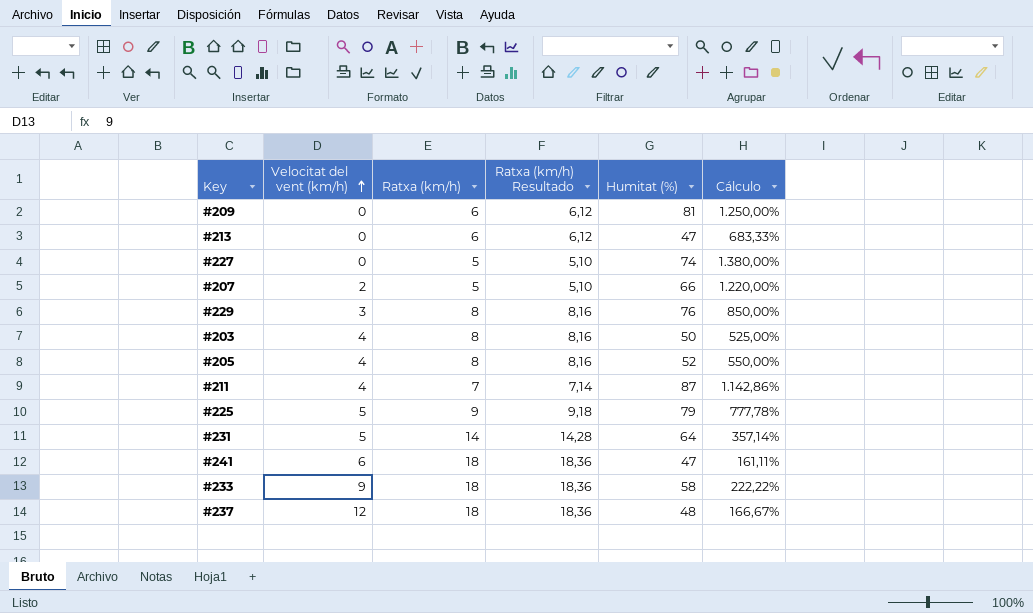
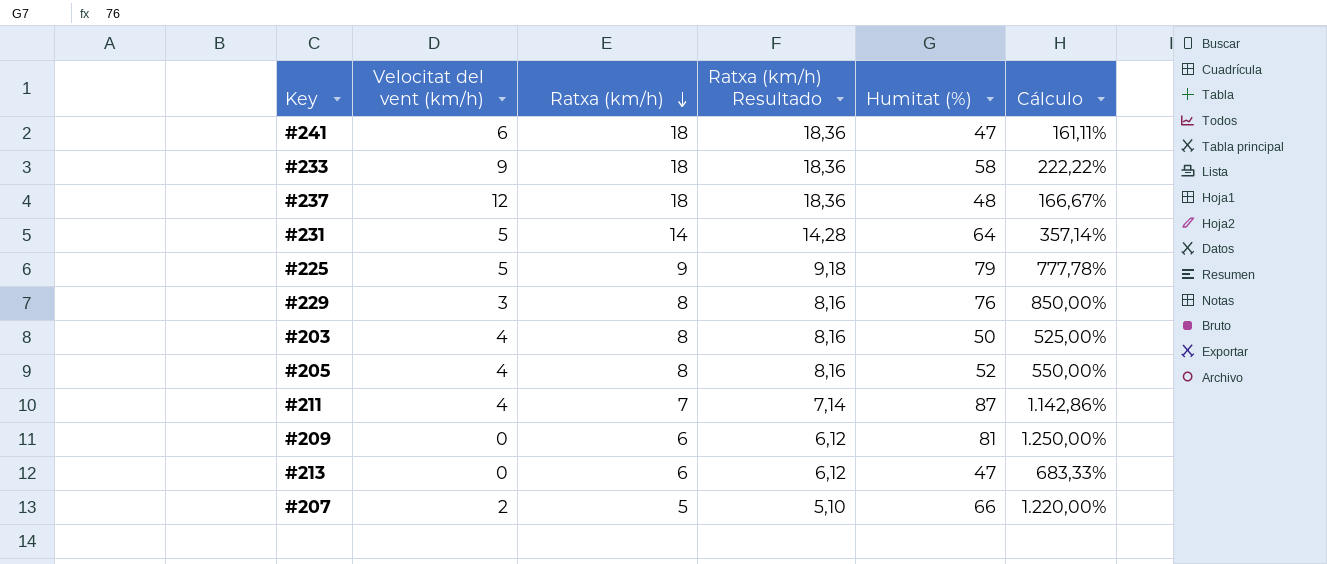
row order: Velocitat del vent (km/h) ascending -> Ratxa (km/h) descending
row #227: 0 | 5 | 5,10 | 74 | 1.380,00% -> none

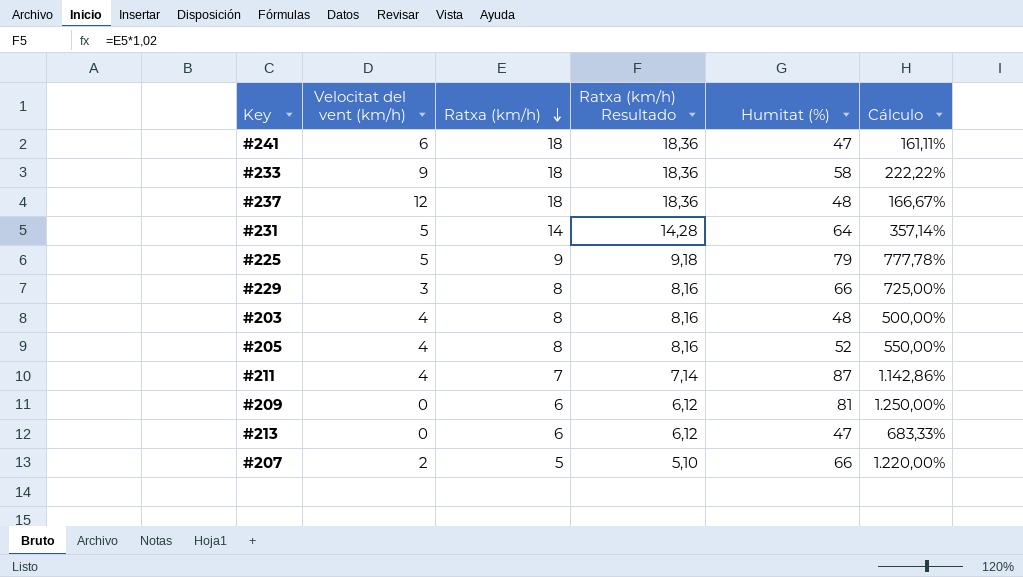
#229 | Humitat (%): 76 -> 66
#229 | Cálculo: 850,00% -> 725,00%
#203 | Humitat (%): 50 -> 48
#203 | Cálculo: 525,00% -> 500,00%

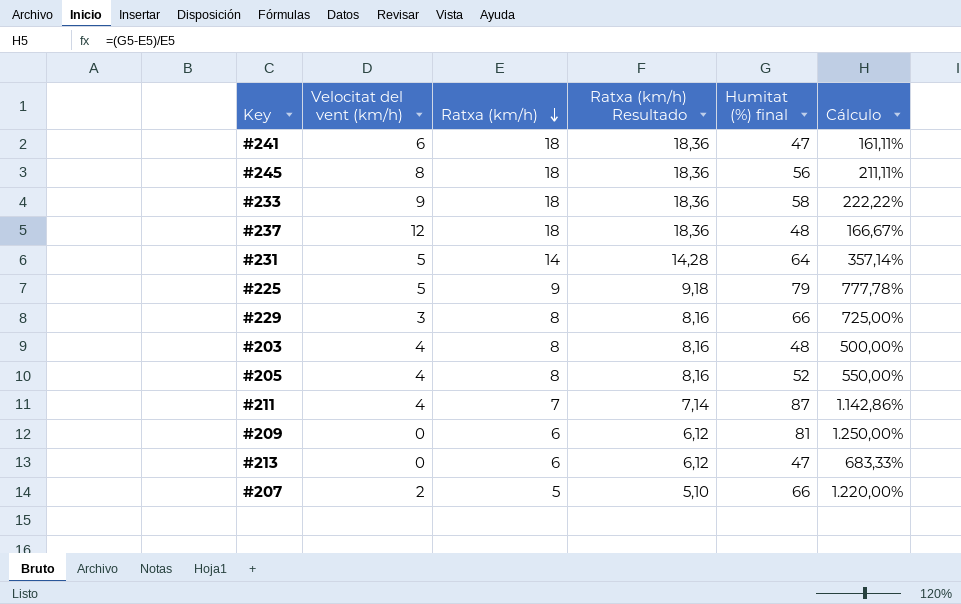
column name: Humitat (%) -> Humitat (%) final
row #245: none -> 8 | 18 | 18,36 | 56 | 211,11%

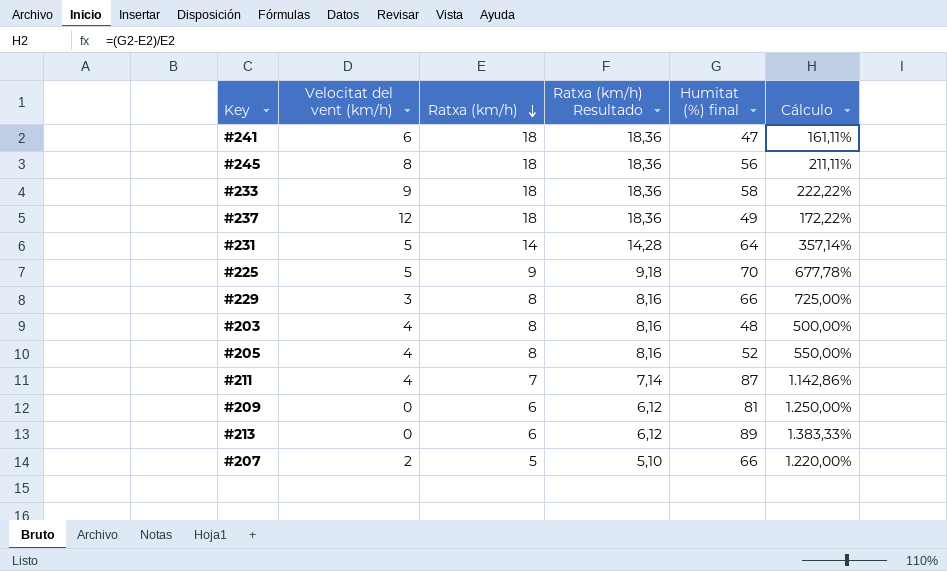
#237 | Humitat (%) final: 48 -> 49
#237 | Cálculo: 166,67% -> 172,22%
#225 | Humitat (%) final: 79 -> 70
#225 | Cálculo: 777,78% -> 677,78%
#213 | Humitat (%) final: 47 -> 89
#213 | Cálculo: 683,33% -> 1.383,33%

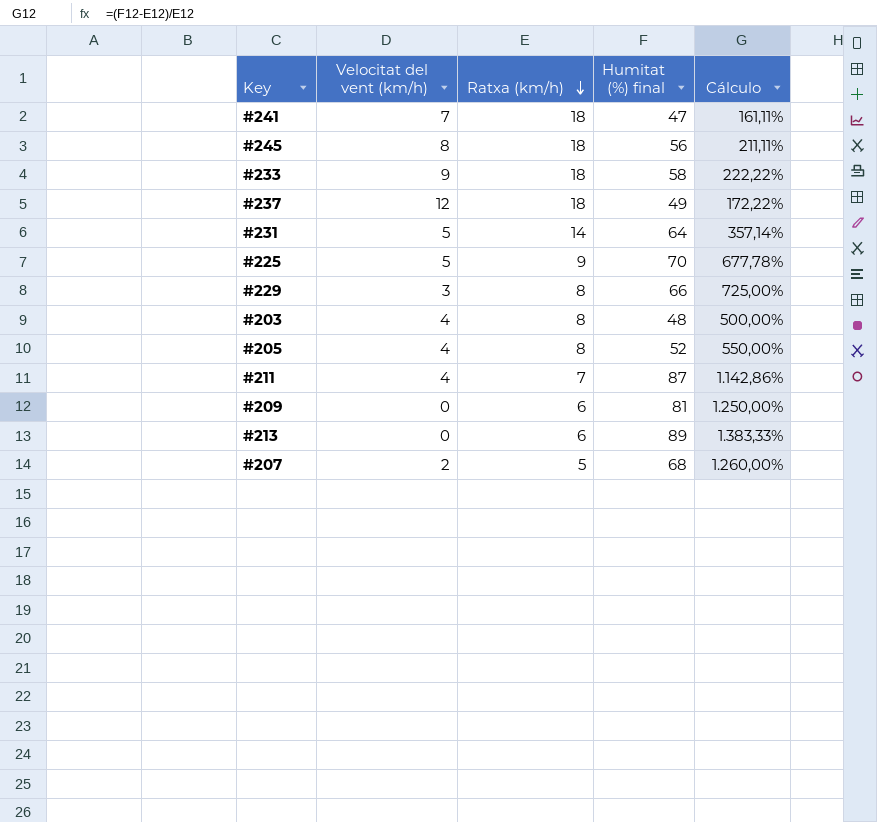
column Ratxa (km/h) Resultado | formula: [Ratxa (km/h)] * 1,02 -> none
#241 | Velocitat del vent (km/h): 6 -> 7
#207 | Humitat (%) final: 66 -> 68
#207 | Cálculo: 1.220,00% -> 1.260,00%

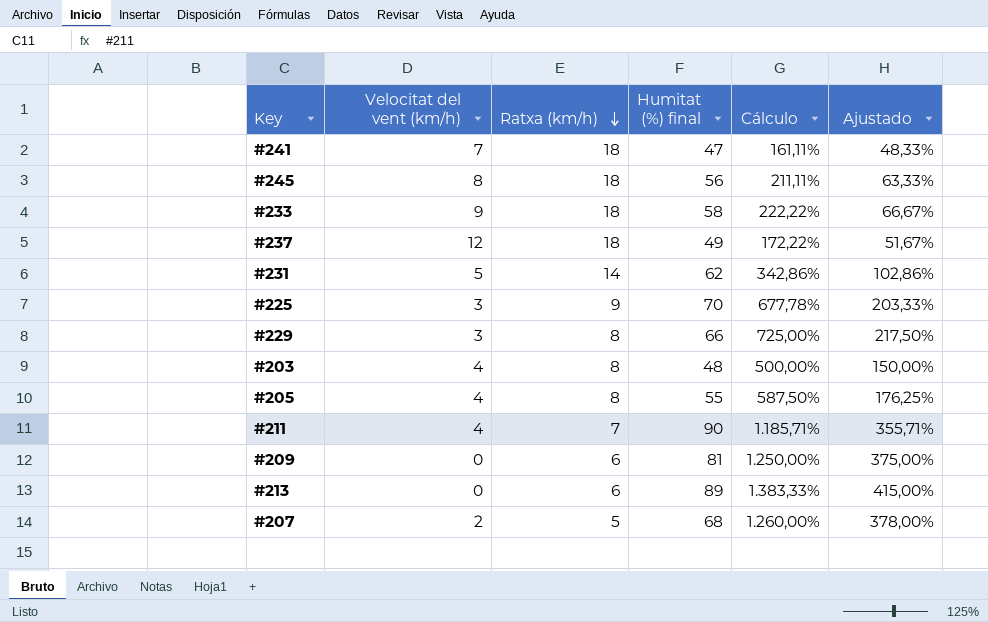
column Ajustado | formula: none -> [Cálculo] * 0,3
#231 | Humitat (%) final: 64 -> 62
#231 | Cálculo: 357,14% -> 342,86%
#225 | Velocitat del vent (km/h): 5 -> 3
#205 | Humitat (%) final: 52 -> 55
#205 | Cálculo: 550,00% -> 587,50%
#211 | Humitat (%) final: 87 -> 90
#211 | Cálculo: 1.142,86% -> 1.185,71%

